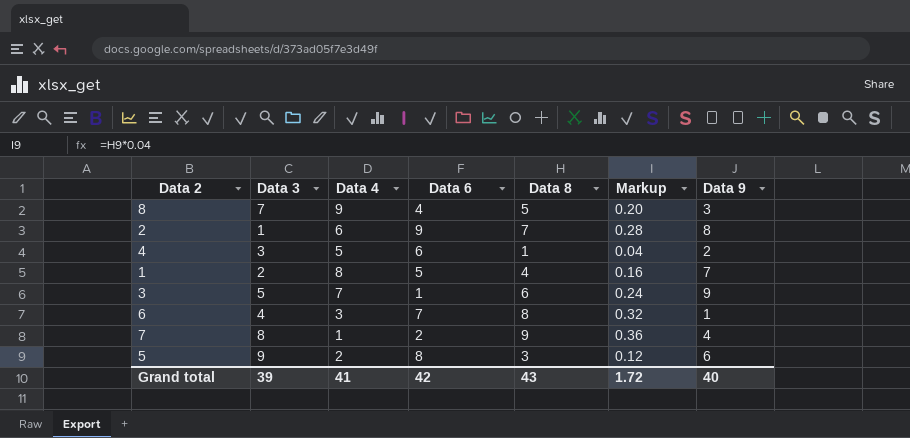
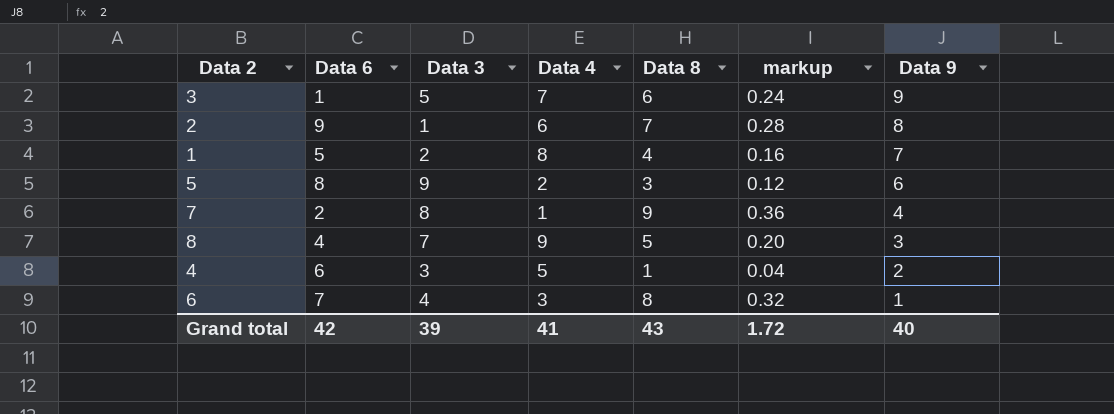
row order: none -> Data 9 descending
column Data 6 | position: 4 -> 2
column name: Markup -> markup

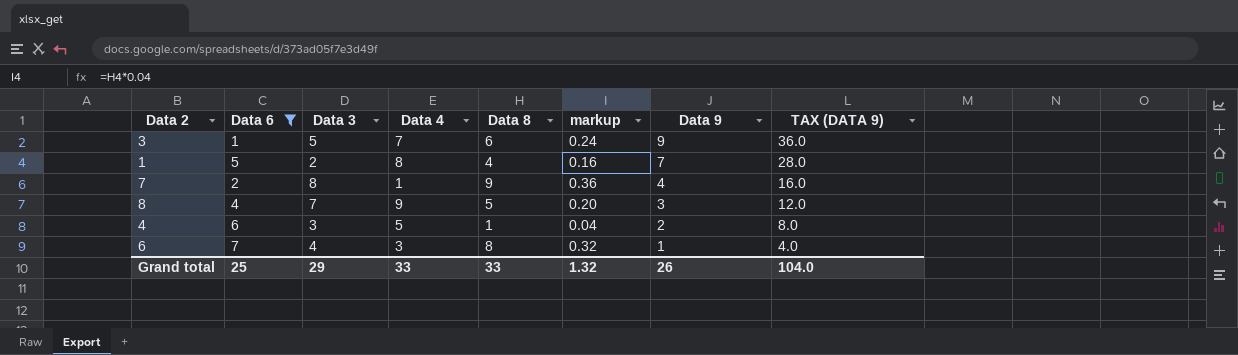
filter: none -> Data 6 <= 7
column TAX (DATA 9) | formula: none -> [Data 9] * 4
Grand total | Data 6: 42 -> 25
Grand total | Data 3: 39 -> 29
Grand total | Data 4: 41 -> 33
Grand total | Data 8: 43 -> 33
Grand total | markup: 1.72 -> 1.32
Grand total | Data 9: 40 -> 26

